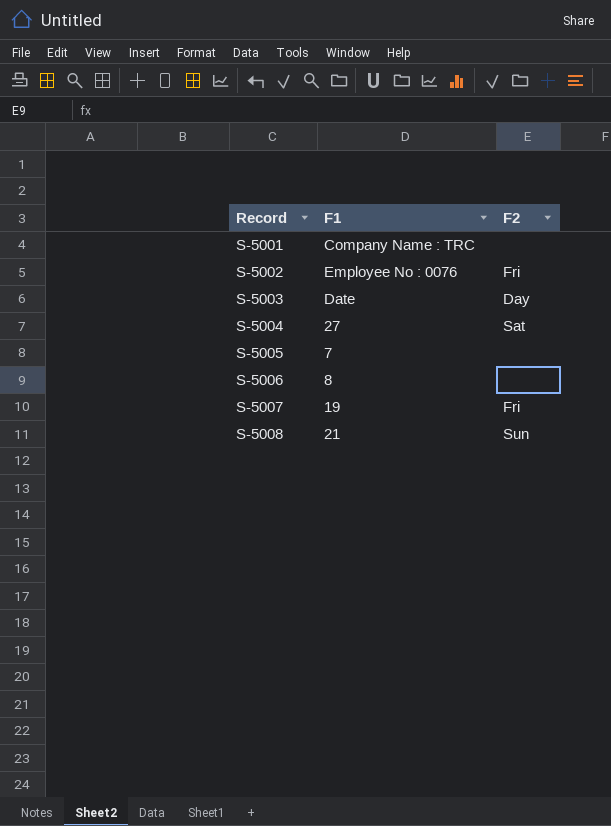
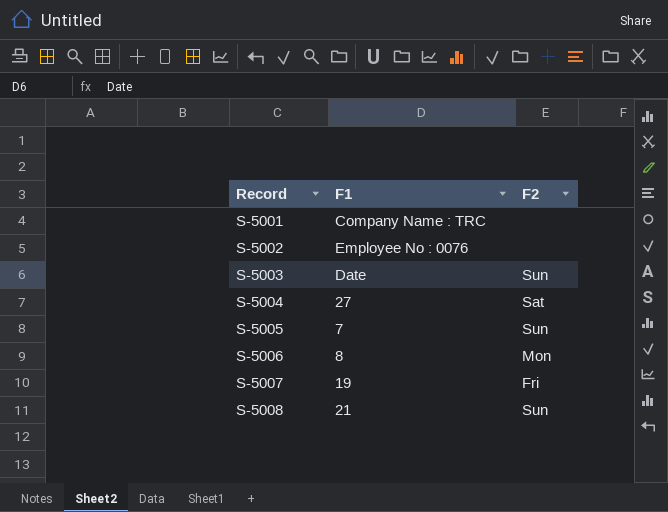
S-5002 | F2: Fri -> none
S-5003 | F2: Day -> Sun
S-5005 | F2: none -> Sun
S-5006 | F2: none -> Mon

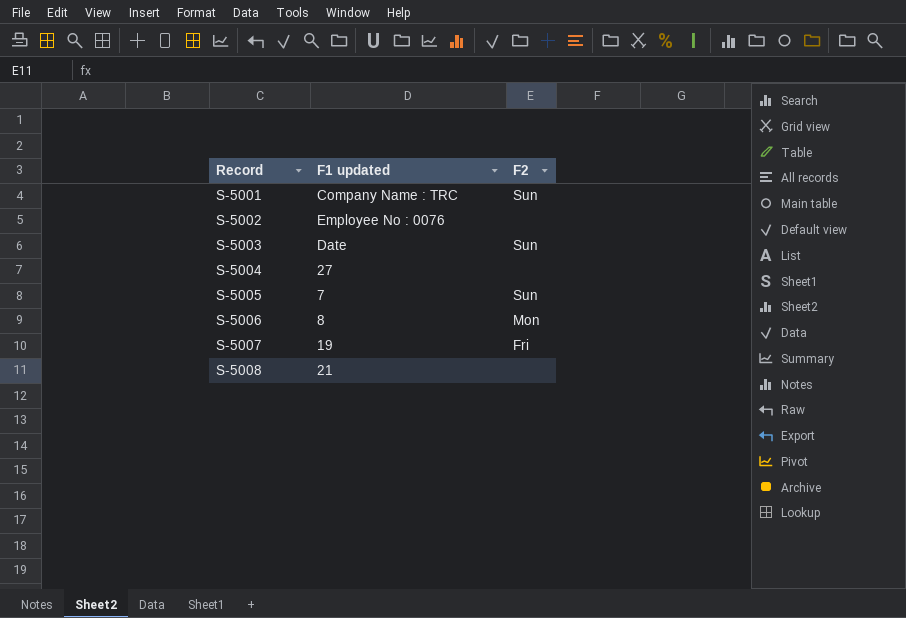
column name: F1 -> F1 updated
S-5001 | F2: none -> Sun
S-5004 | F2: Sat -> none
S-5008 | F2: Sun -> none

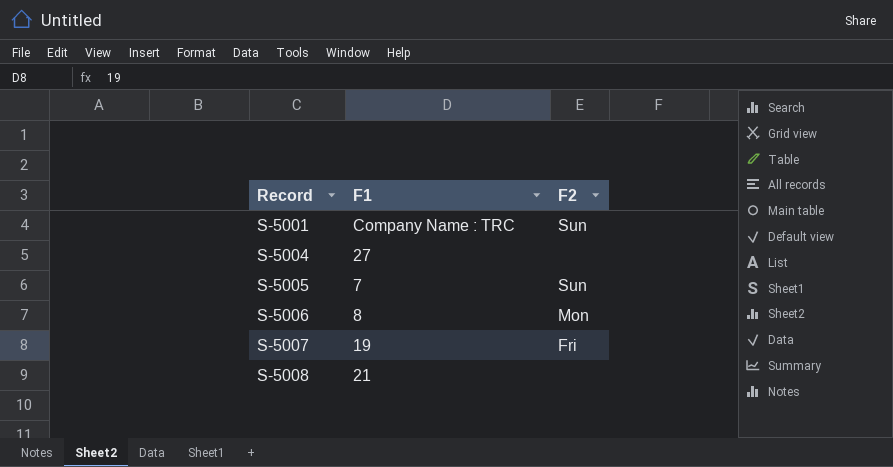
column name: F1 updated -> F1
row S-5002: Employee No : 0076 | none -> none
row S-5003: Date | Sun -> none

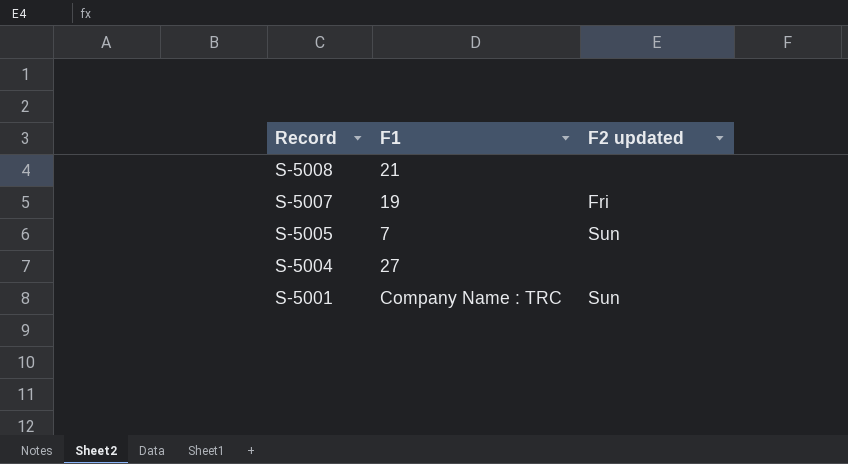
row order: Record ascending -> Record descending
column name: F2 -> F2 updated
row S-5006: 8 | Mon -> none

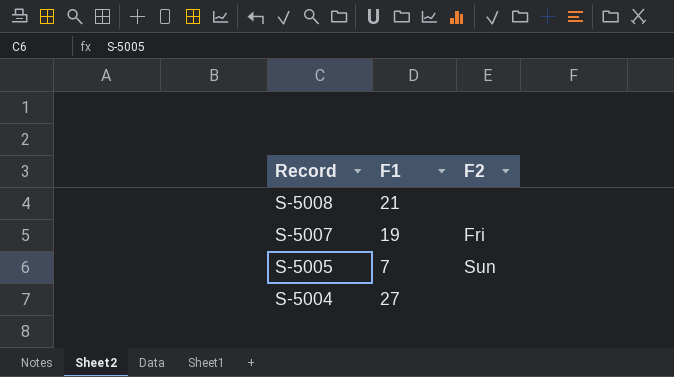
column name: F2 updated -> F2
row S-5001: Company Name : TRC | Sun -> none

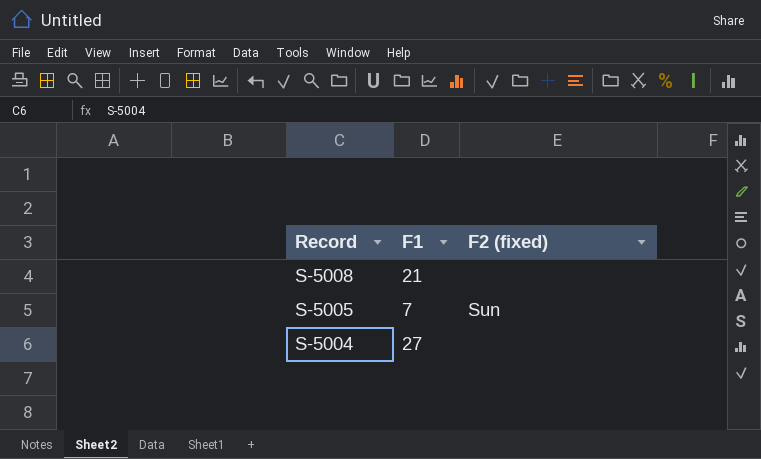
column name: F2 -> F2 (fixed)
row S-5007: 19 | Fri -> none

